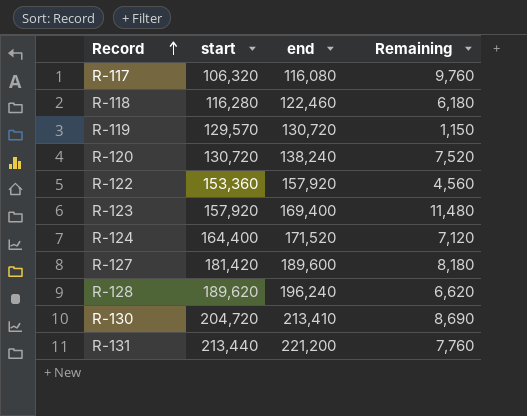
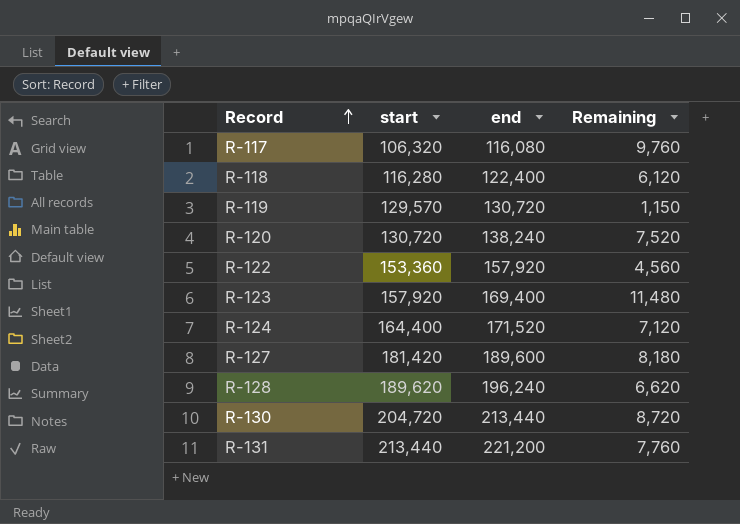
R-118 | end: 122,460 -> 122,400
R-118 | Remaining: 6,180 -> 6,120
R-130 | end: 213,410 -> 213,440
R-130 | Remaining: 8,690 -> 8,720

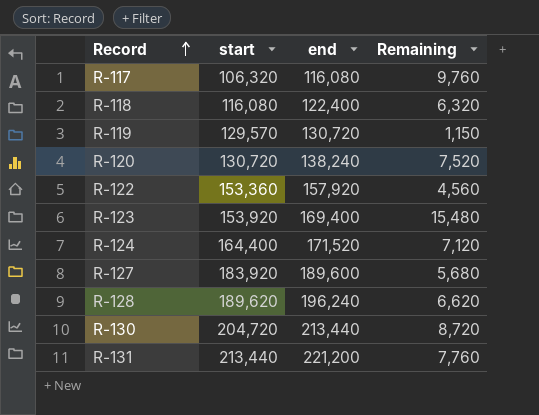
R-118 | start: 116,280 -> 116,080
R-118 | Remaining: 6,120 -> 6,320
R-123 | start: 157,920 -> 153,920
R-123 | Remaining: 11,480 -> 15,480
R-127 | start: 181,420 -> 183,920
R-127 | Remaining: 8,180 -> 5,680

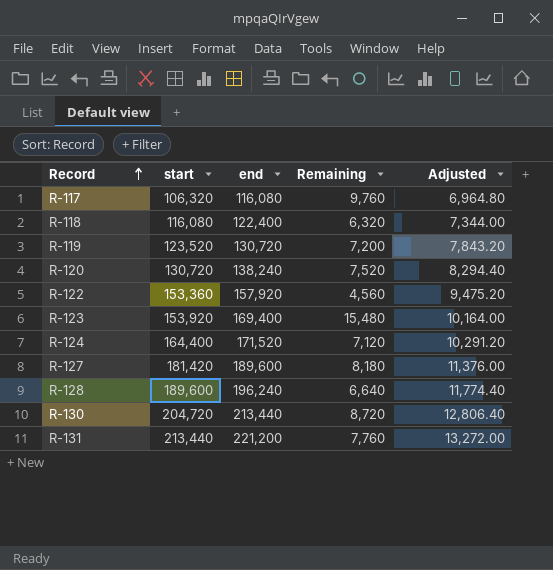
column Adjusted | formula: none -> [end] * 0.06
R-119 | start: 129,570 -> 123,520
R-119 | Remaining: 1,150 -> 7,200
R-127 | start: 183,920 -> 181,420
R-127 | Remaining: 5,680 -> 8,180
R-128 | start: 189,620 -> 189,600
R-128 | Remaining: 6,620 -> 6,640

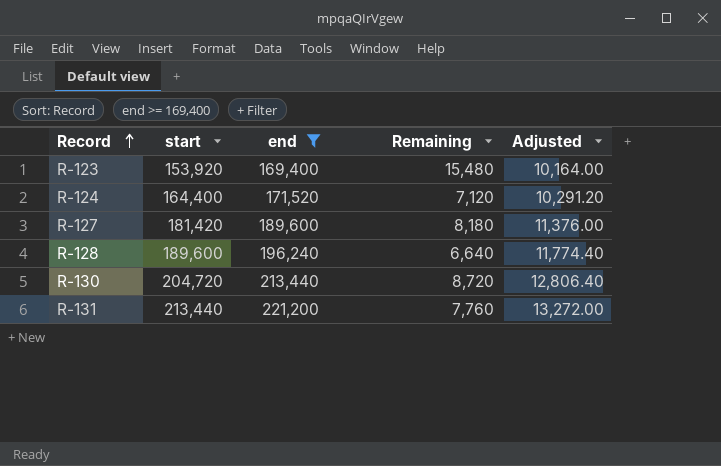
filter: none -> end >= 169,400

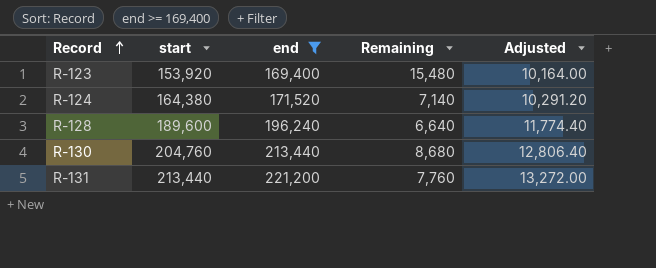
row R-127: 181,420 | 189,600 | 8,180 | 11,376.00 -> none
R-124 | start: 164,400 -> 164,380
R-124 | Remaining: 7,120 -> 7,140
R-130 | start: 204,720 -> 204,760
R-130 | Remaining: 8,720 -> 8,680

